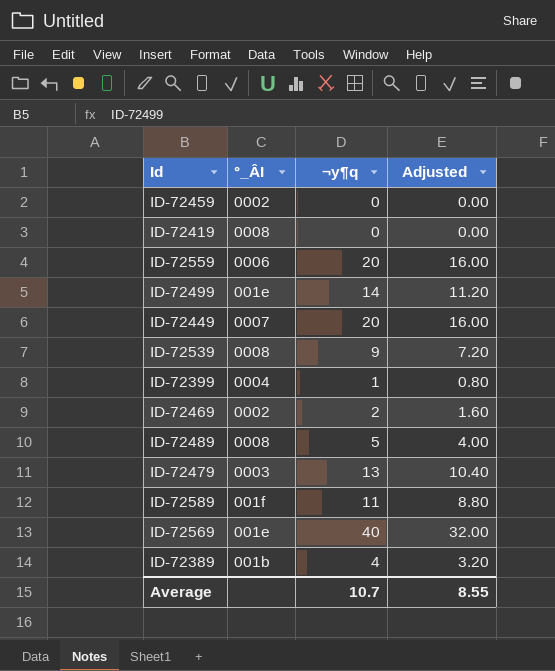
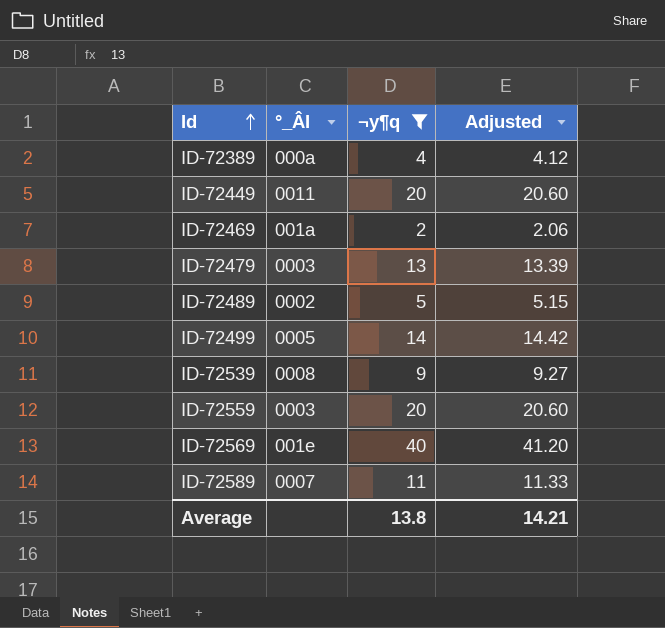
filter: none -> ¬y¶q >= 2
row order: none -> Id ascending
column Adjusted | formula: [¬y¶q] * 0.8 -> [¬y¶q] * 1.03
ID-72389 | °_ÂI: 001b -> 000a
ID-72449 | °_ÂI: 0007 -> 0011
ID-72469 | °_ÂI: 0002 -> 001a
ID-72489 | °_ÂI: 0008 -> 0002
ID-72499 | °_ÂI: 001e -> 0005
ID-72559 | °_ÂI: 0006 -> 0003
ID-72589 | °_ÂI: 001f -> 0007
Average | ¬y¶q: 10.7 -> 13.8
Average | Adjusted: 8.55 -> 14.21

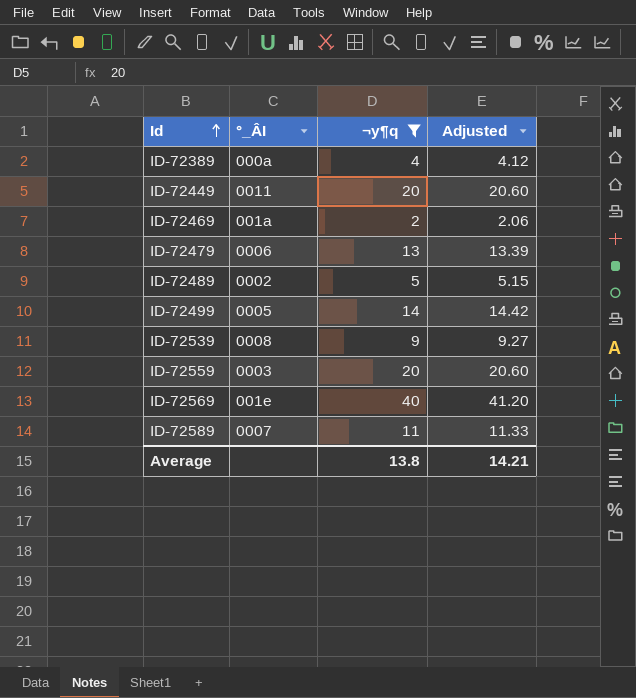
ID-72479 | °_ÂI: 0003 -> 0006

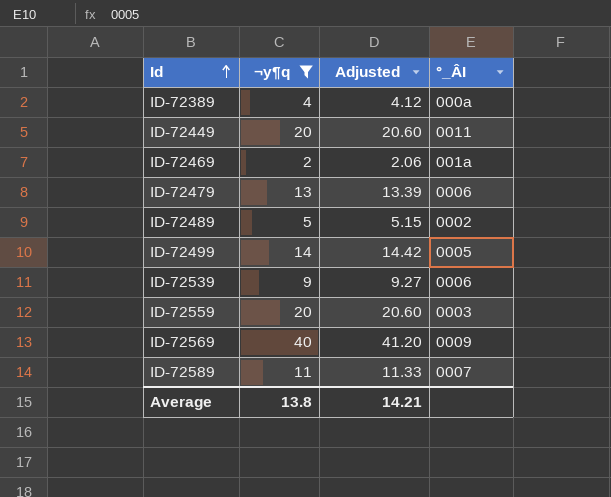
column °_ÂI | position: 2 -> 4
ID-72539 | °_ÂI: 0008 -> 0006
ID-72569 | °_ÂI: 001e -> 0009

